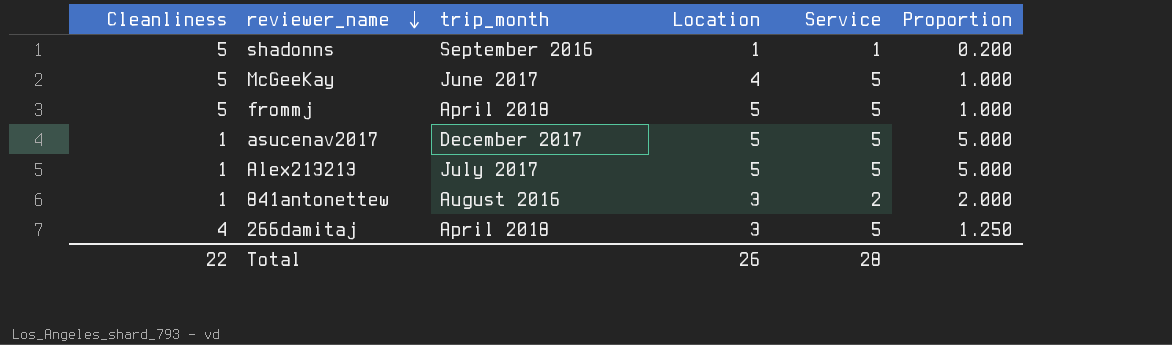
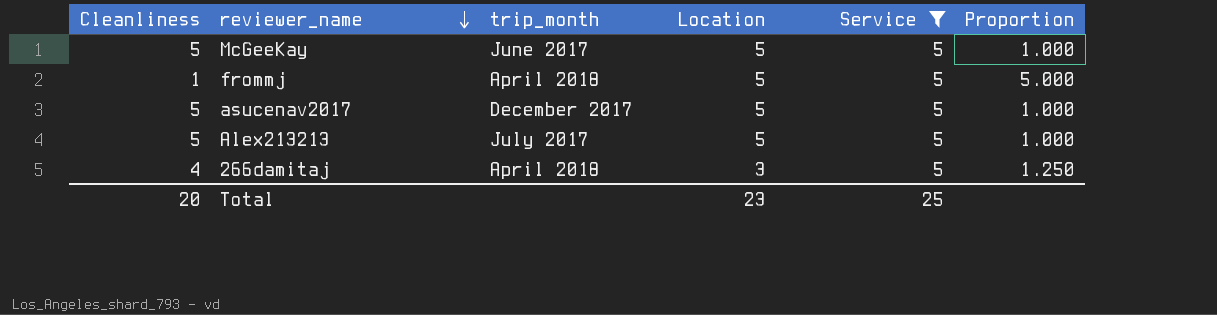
filter: none -> Service = 5
McGeeKay | Location: 4 -> 5
frommj | Cleanliness: 5 -> 1
frommj | Proportion: 1.000 -> 5.000
asucenav2017 | Cleanliness: 1 -> 5
asucenav2017 | Proportion: 5.000 -> 1.000
Alex213213 | Cleanliness: 1 -> 5
Alex213213 | Proportion: 5.000 -> 1.000
Total | Cleanliness: 22 -> 20
Total | Location: 26 -> 23
Total | Service: 28 -> 25

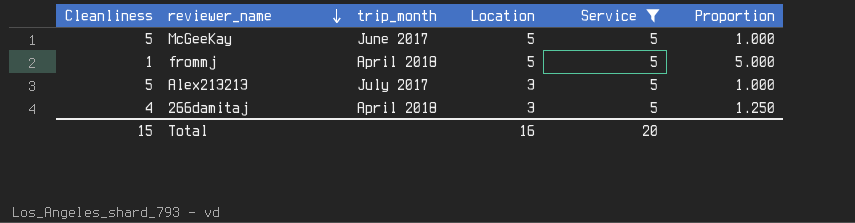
row asucenav2017: 5 | December 2017 | 5 | 5 | 1.000 -> none
Alex213213 | Location: 5 -> 3
Total | Cleanliness: 20 -> 15
Total | Location: 23 -> 16
Total | Service: 25 -> 20

